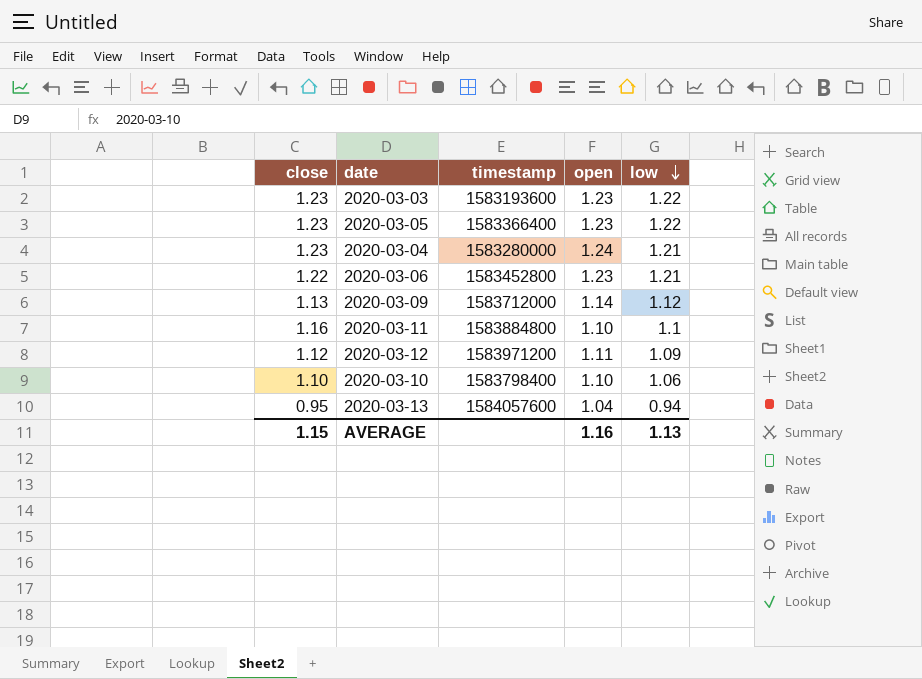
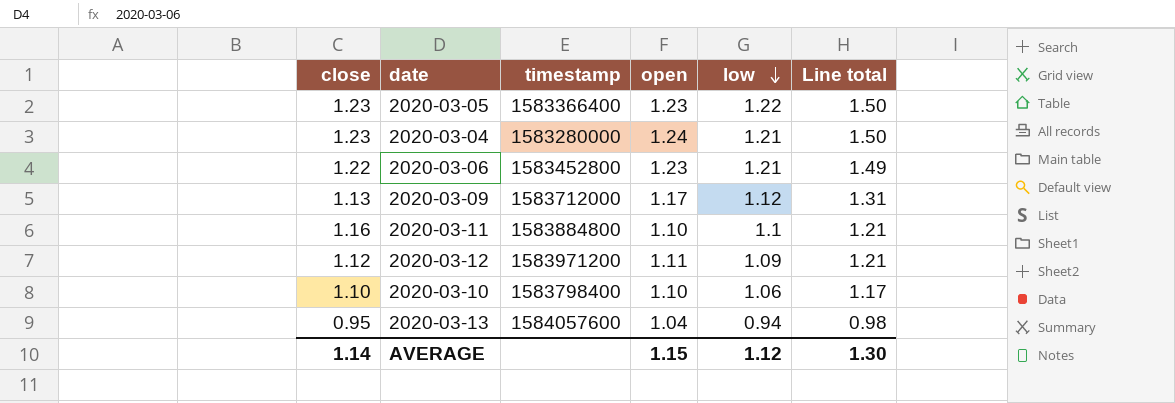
column Line total | formula: none -> [open] * [low]
row 2020-03-03: 1.23 | 1583193600 | 1.23 | 1.22 -> none
2020-03-09 | open: 1.14 -> 1.17
AVERAGE | close: 1.15 -> 1.14
AVERAGE | open: 1.16 -> 1.15
AVERAGE | low: 1.13 -> 1.12

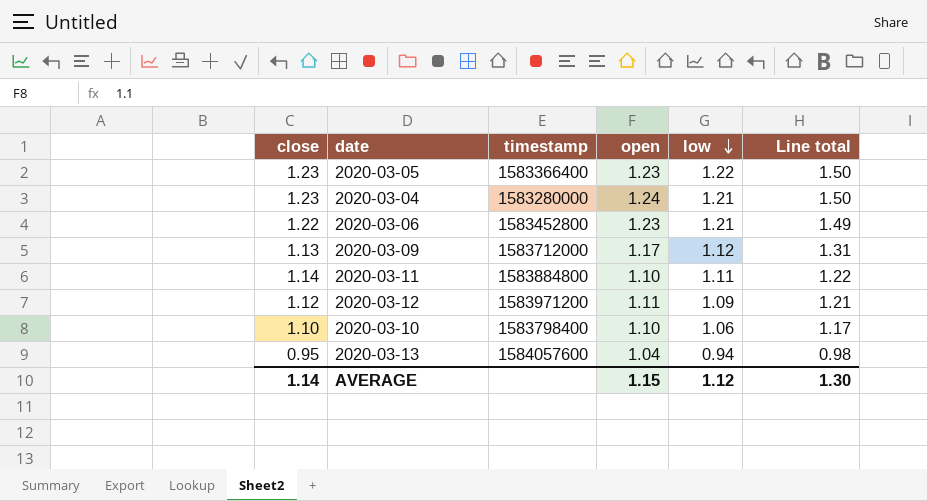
2020-03-11 | close: 1.16 -> 1.14
2020-03-11 | low: 1.1 -> 1.11
2020-03-11 | Line total: 1.21 -> 1.22

